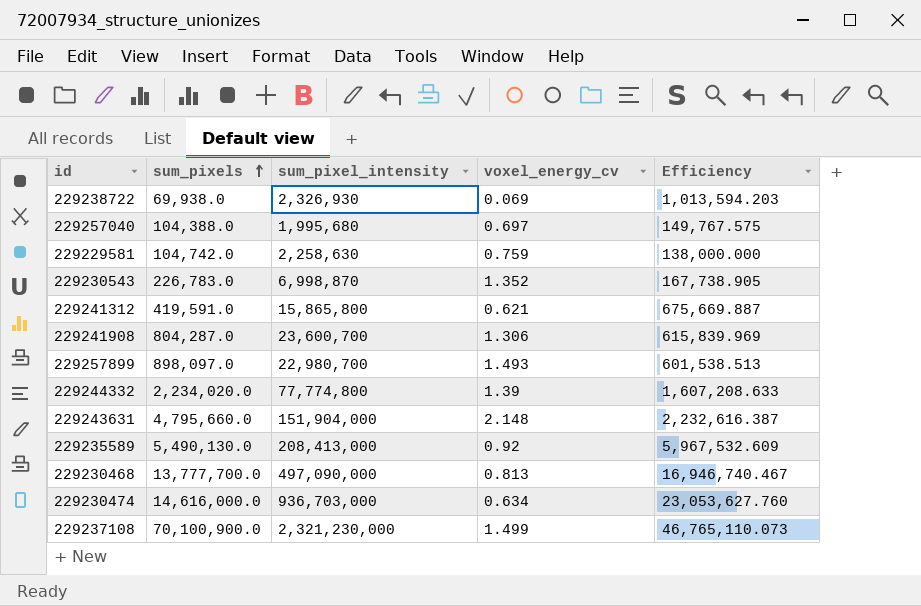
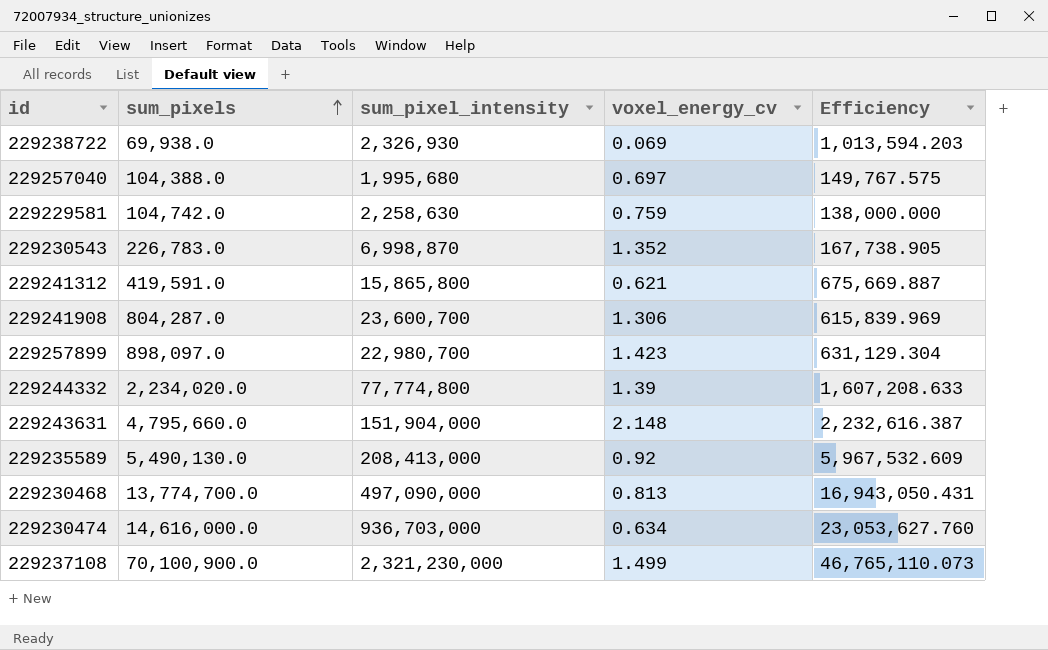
229257899 | voxel_energy_cv: 1.493 -> 1.423
229257899 | Efficiency: 601,538.513 -> 631,129.304
229230468 | sum_pixels: 13,777,700.0 -> 13,774,700.0
229230468 | Efficiency: 16,946,740.467 -> 16,943,050.431

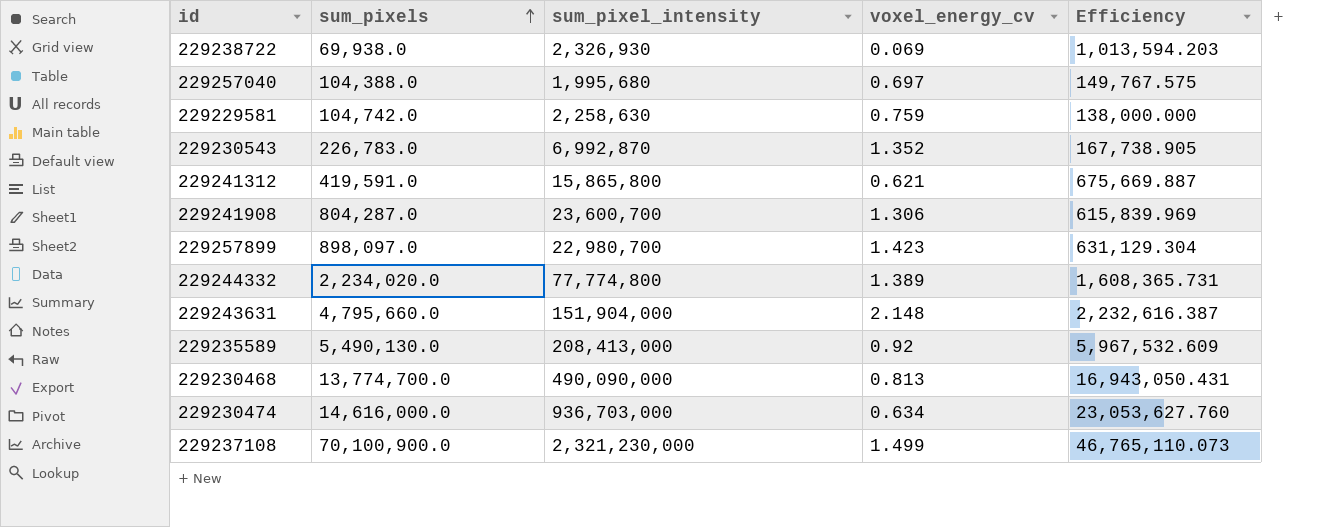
229230543 | sum_pixel_intensity: 6,998,870 -> 6,992,870
229244332 | voxel_energy_cv: 1.39 -> 1.389
229244332 | Efficiency: 1,607,208.633 -> 1,608,365.731
229230468 | sum_pixel_intensity: 497,090,000 -> 490,090,000

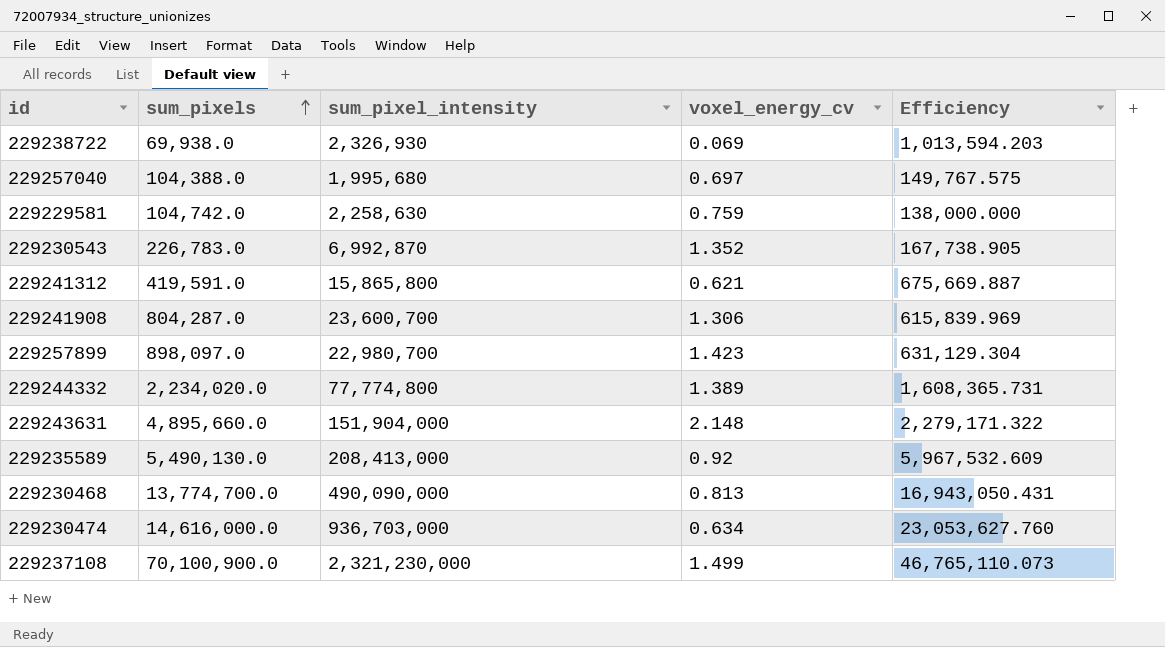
229243631 | sum_pixels: 4,795,660.0 -> 4,895,660.0
229243631 | Efficiency: 2,232,616.387 -> 2,279,171.322

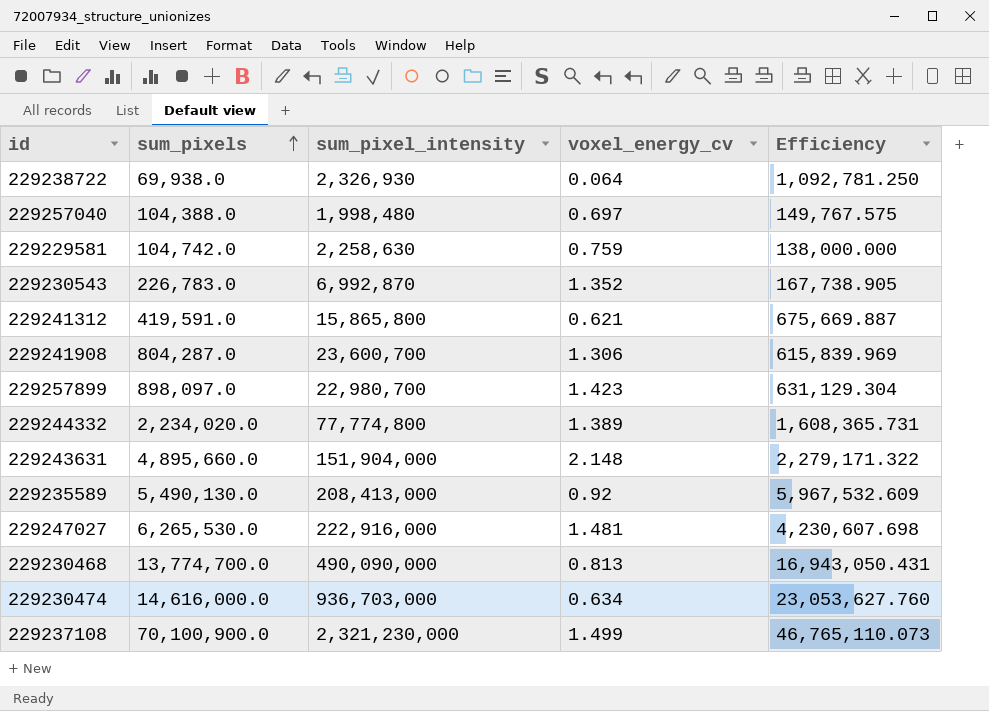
229238722 | voxel_energy_cv: 0.069 -> 0.064
229238722 | Efficiency: 1,013,594.203 -> 1,092,781.250
229257040 | sum_pixel_intensity: 1,995,680 -> 1,998,480
row 229247027: none -> 6,265,530.0 | 222,916,000 | 1.481 | 4,230,607.698

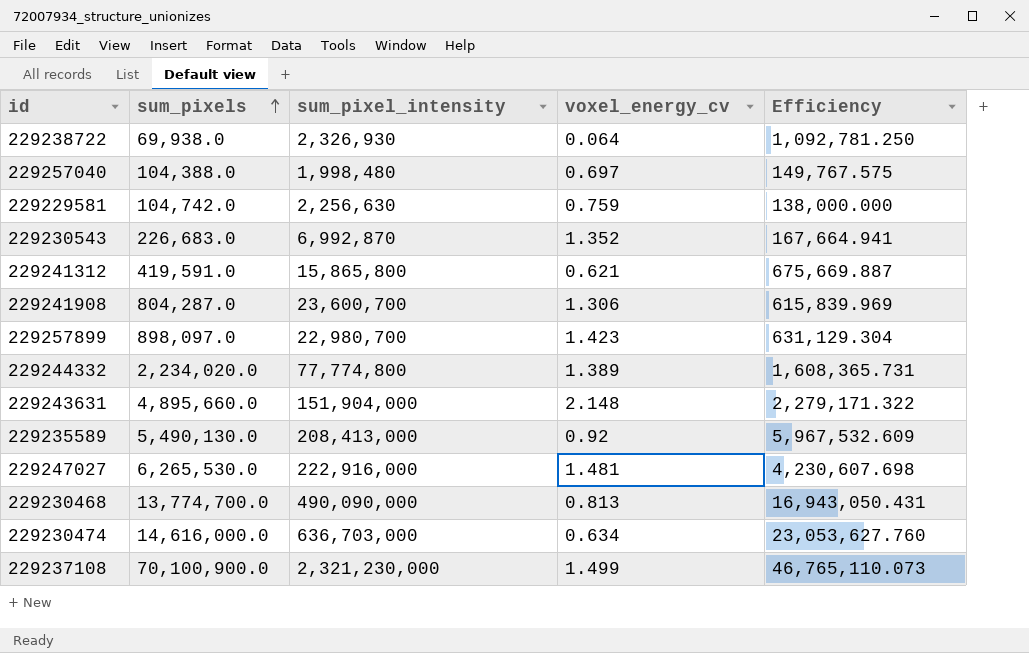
229229581 | sum_pixel_intensity: 2,258,630 -> 2,256,630
229230543 | sum_pixels: 226,783.0 -> 226,683.0
229230543 | Efficiency: 167,738.905 -> 167,664.941
229230474 | sum_pixel_intensity: 936,703,000 -> 636,703,000

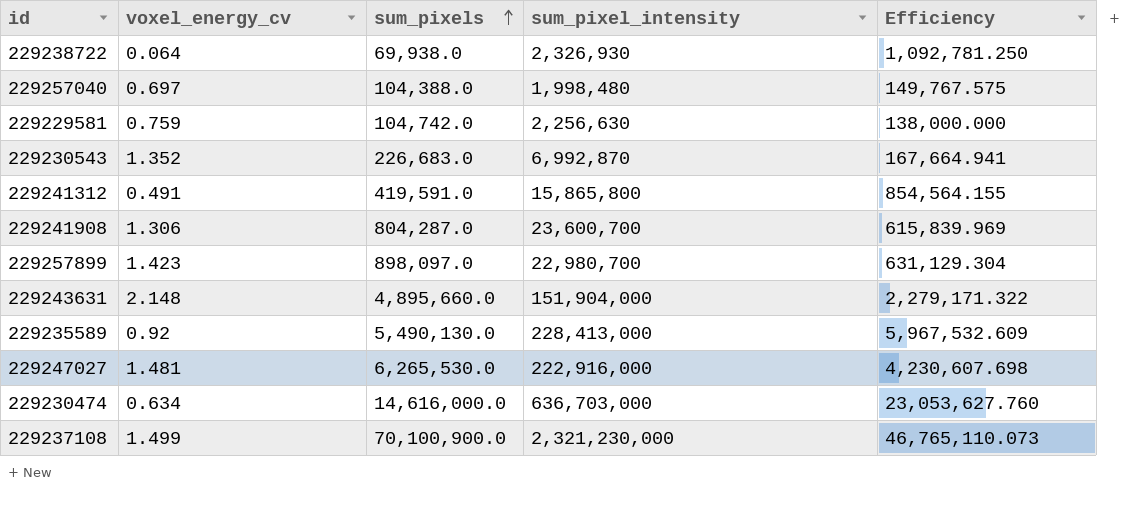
column voxel_energy_cv | position: 4 -> 2
row 229244332: 2,234,020.0 | 77,774,800 | 1.389 | 1,608,365.731 -> none
row 229230468: 13,774,700.0 | 490,090,000 | 0.813 | 16,943,050.431 -> none
229241312 | voxel_energy_cv: 0.621 -> 0.491
229241312 | Efficiency: 675,669.887 -> 854,564.155
229235589 | sum_pixel_intensity: 208,413,000 -> 228,413,000

